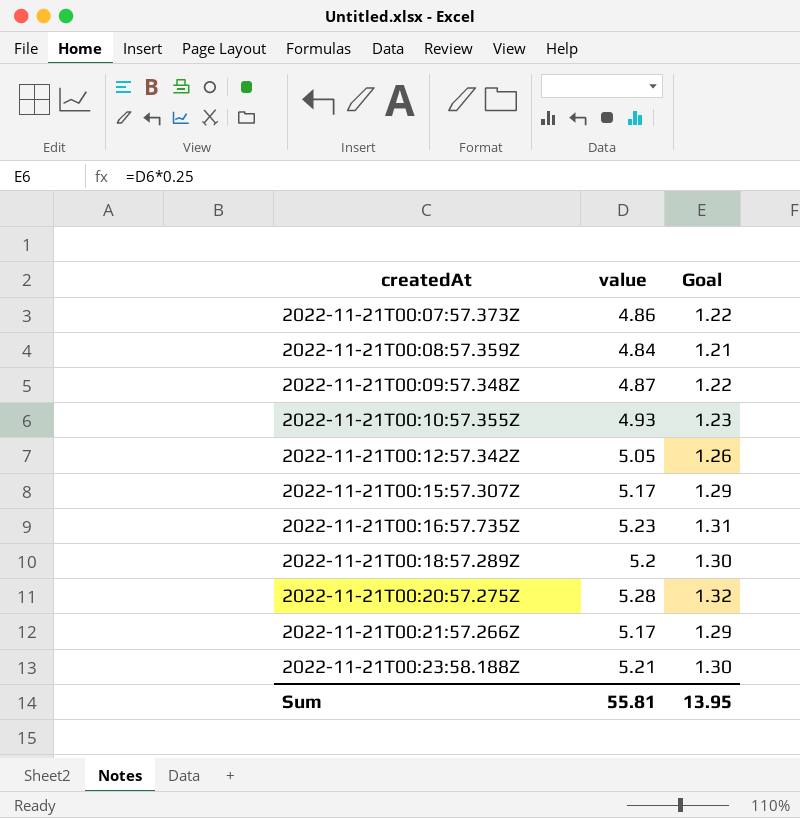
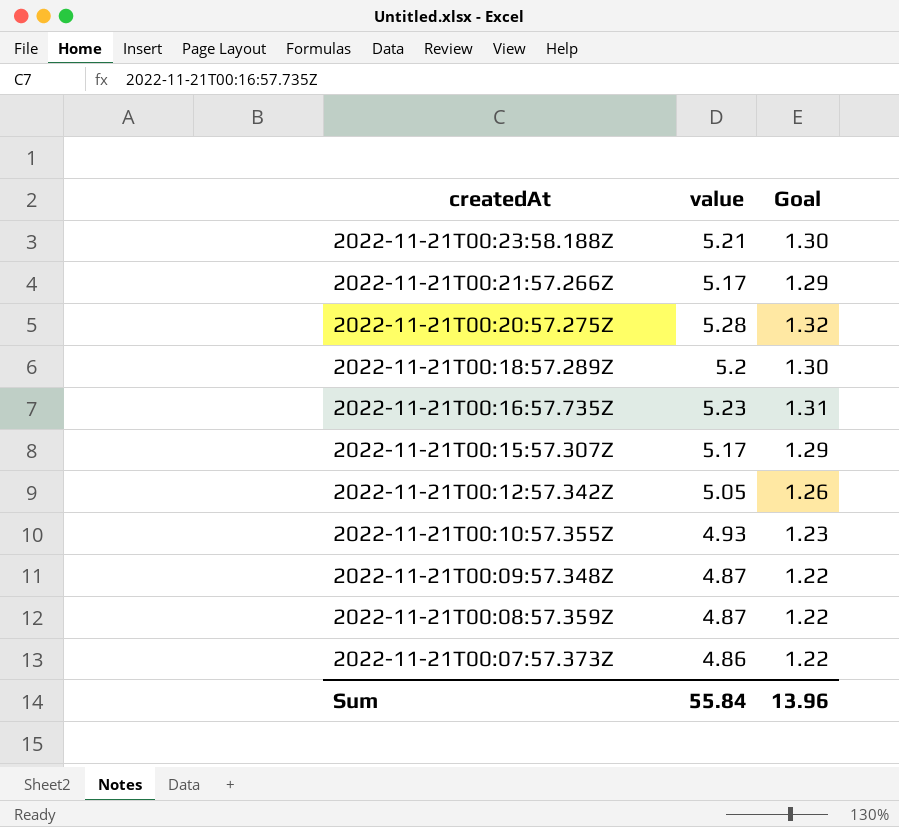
row order: createdAt ascending -> createdAt descending
2022-11-21T00:08:57.359Z | value: 4.84 -> 4.87
2022-11-21T00:08:57.359Z | Goal: 1.21 -> 1.22
Sum | value: 55.81 -> 55.84
Sum | Goal: 13.95 -> 13.96

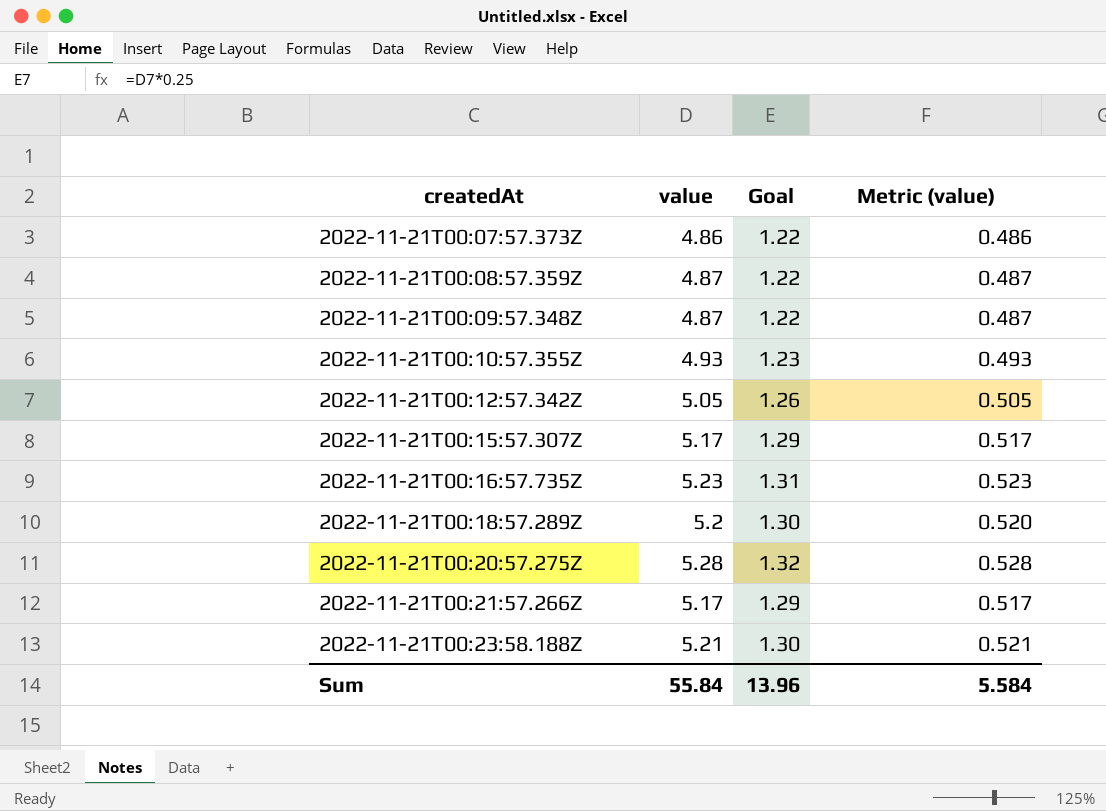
row order: createdAt descending -> createdAt ascending
column Metric (value) | formula: none -> [value] * 0.1

